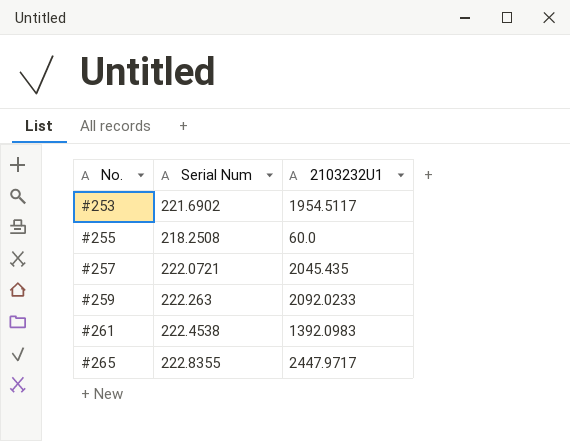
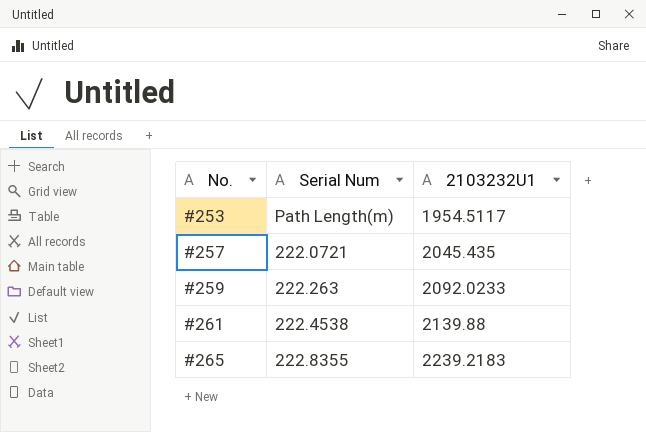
row #255: 218.2508 | 60.0 -> none
#253 | Serial Num: 221.6902 -> Path Length(m)
#261 | 2103232U1: 1392.0983 -> 2139.88
#265 | 2103232U1: 2447.9717 -> 2239.2183

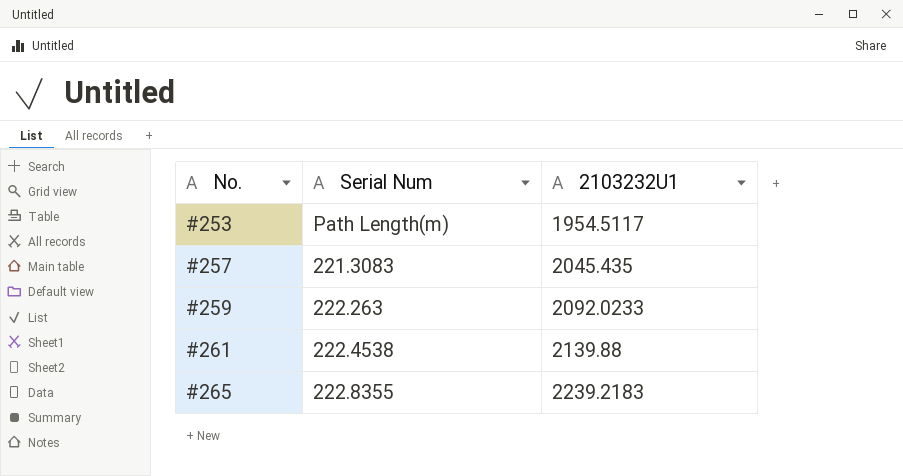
#257 | Serial Num: 222.0721 -> 221.3083

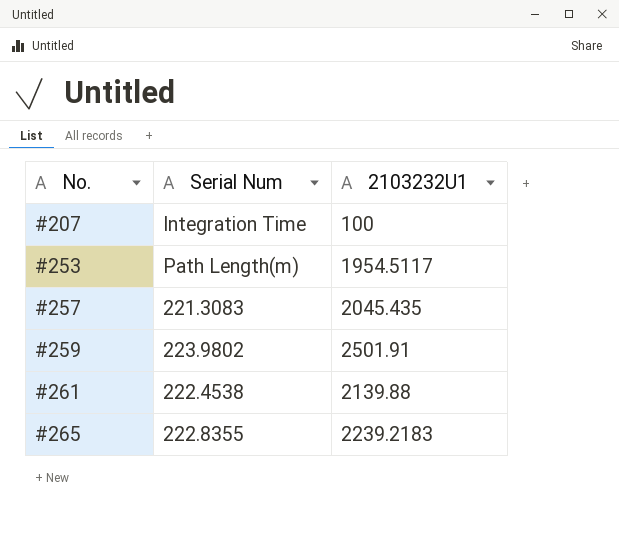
row #207: none -> Integration Time | 100
#259 | Serial Num: 222.263 -> 223.9802
#259 | 2103232U1: 2092.0233 -> 2501.91

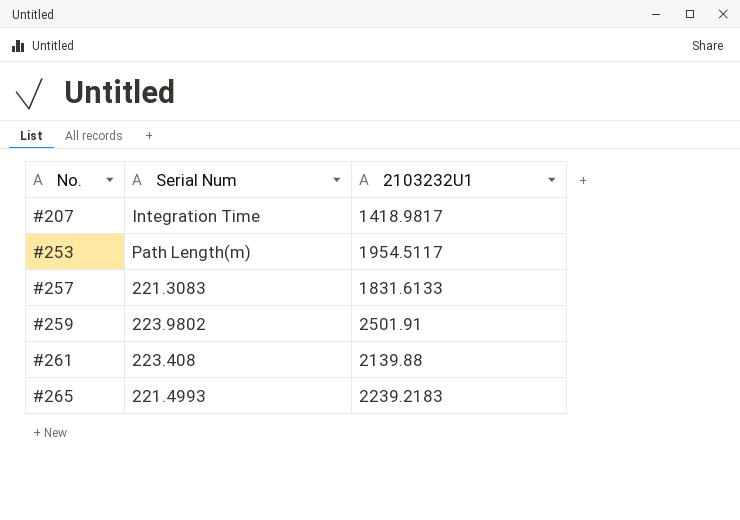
#207 | 2103232U1: 100 -> 1418.9817
#257 | 2103232U1: 2045.435 -> 1831.6133
#261 | Serial Num: 222.4538 -> 223.408
#265 | Serial Num: 222.8355 -> 221.4993

